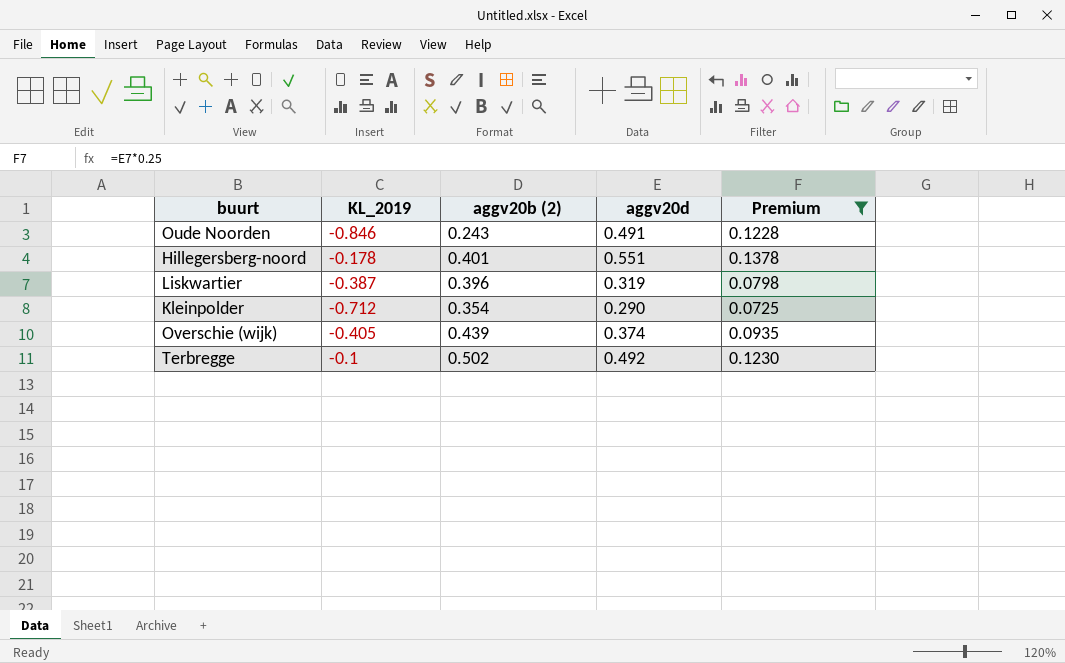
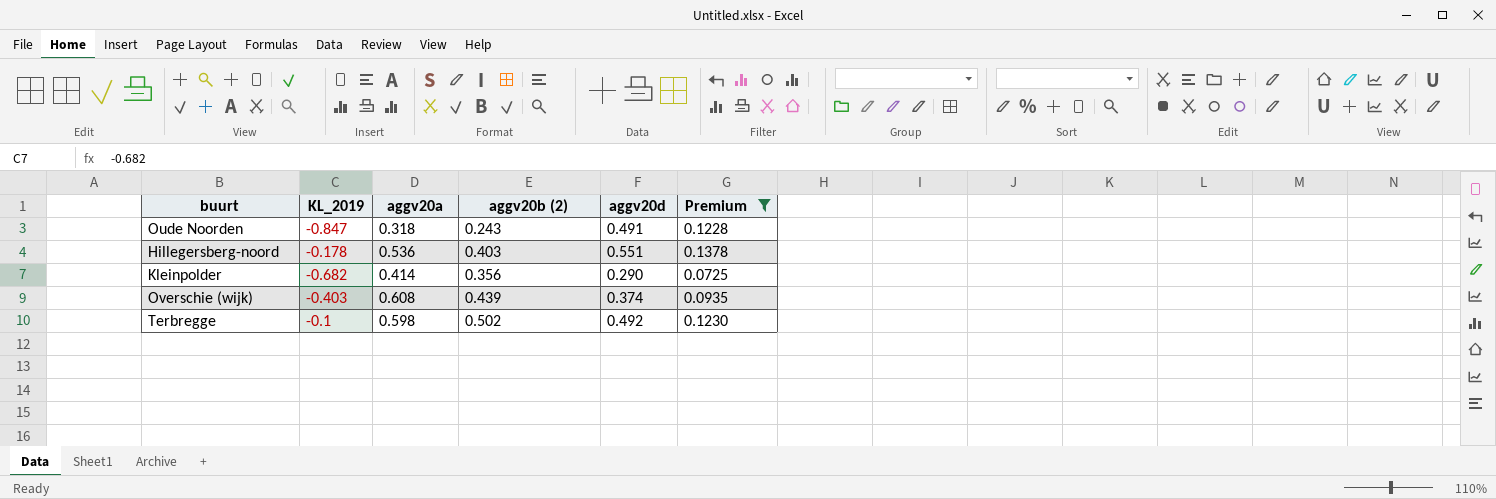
column aggv20a | position: none -> 3
row Liskwartier: -0.387 | 0.396 | 0.319 | 0.0798 -> none
Oude Noorden | KL_2019: -0.846 -> -0.847
Hillegersberg-noord | aggv20b (2): 0.401 -> 0.403
Kleinpolder | KL_2019: -0.712 -> -0.682
Kleinpolder | aggv20b (2): 0.354 -> 0.356
Overschie (wijk) | KL_2019: -0.405 -> -0.403

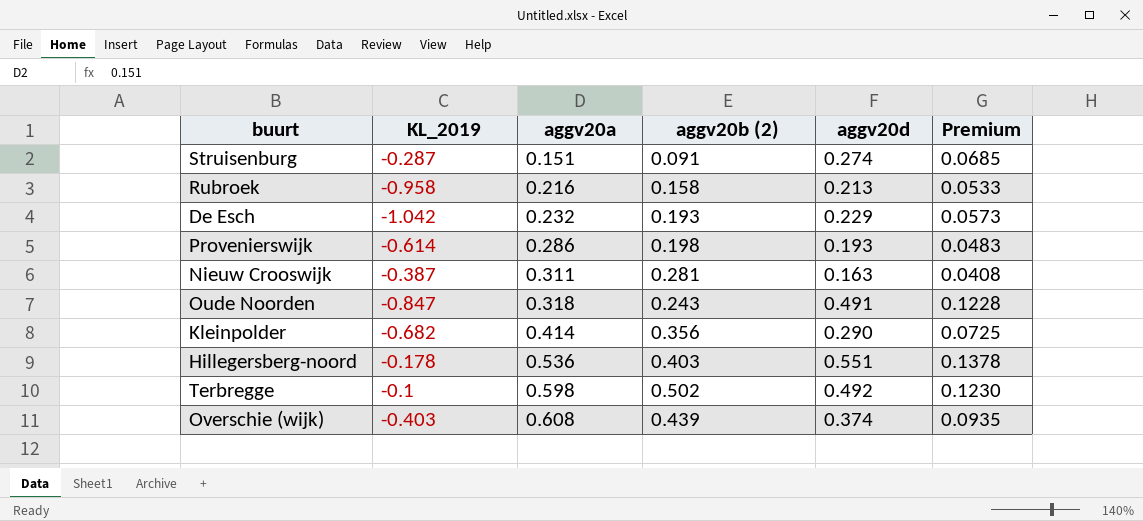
filter: Premium >= 0.0725 -> none
row order: none -> aggv20a ascending

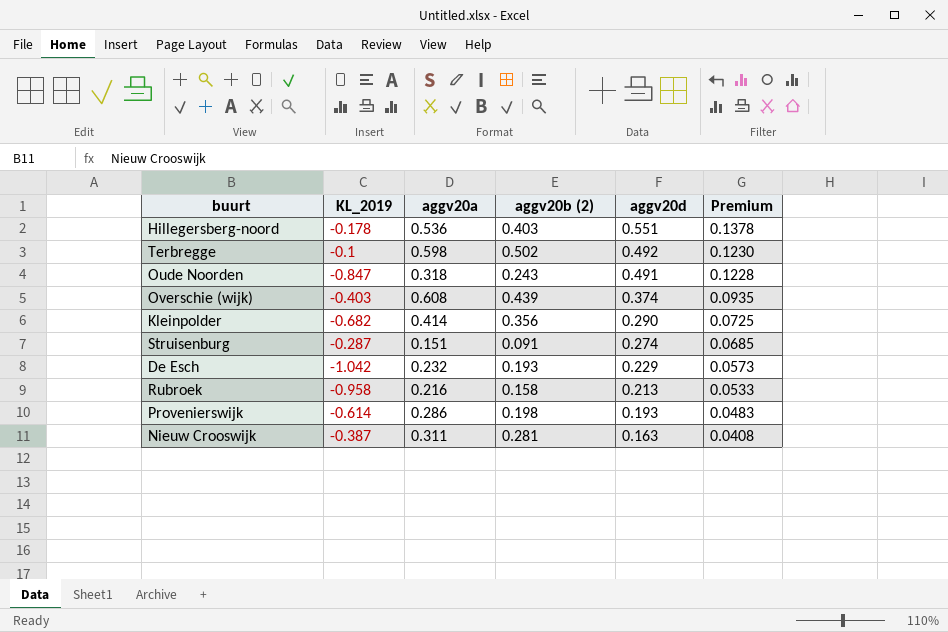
row order: aggv20a ascending -> aggv20d descending

